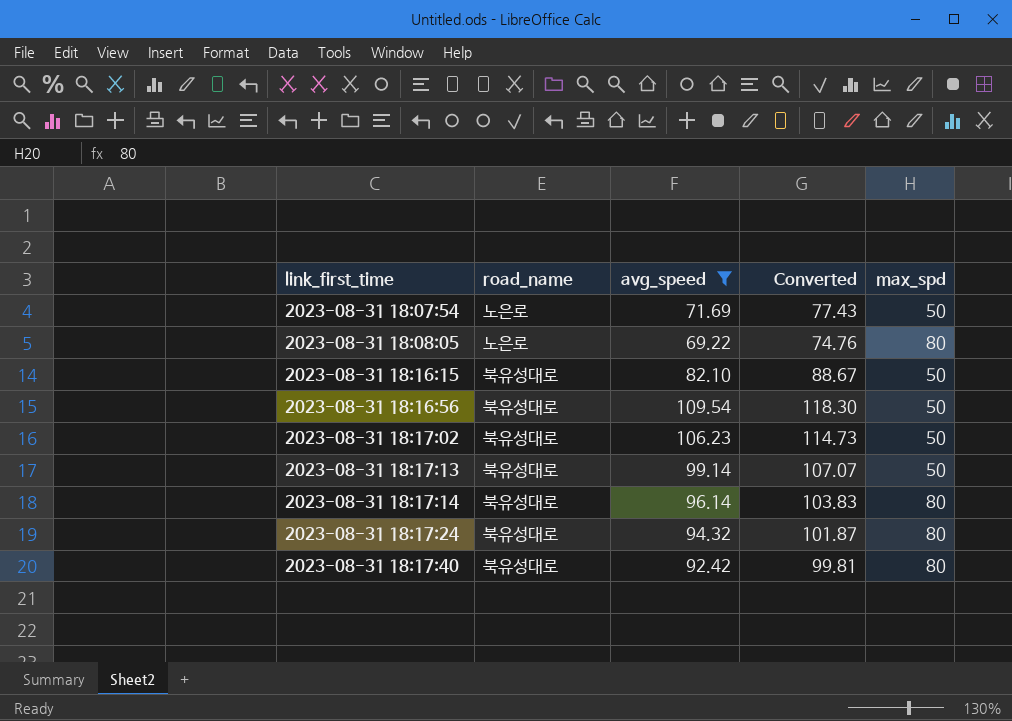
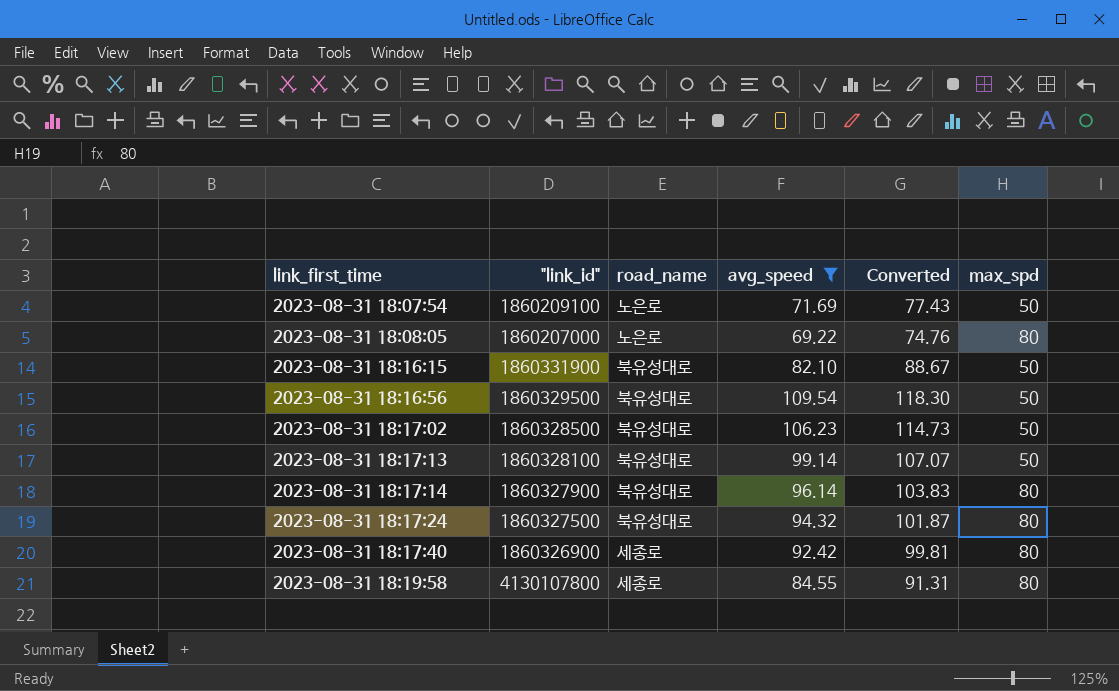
column "link_id" | position: none -> 2
2023-08-31 18:17:40 | road_name: 북유성대로 -> 세종로
row 2023-08-31 18:19:58: none -> 4130107800 | 세종로 | 84.55 | 91.31 | 80

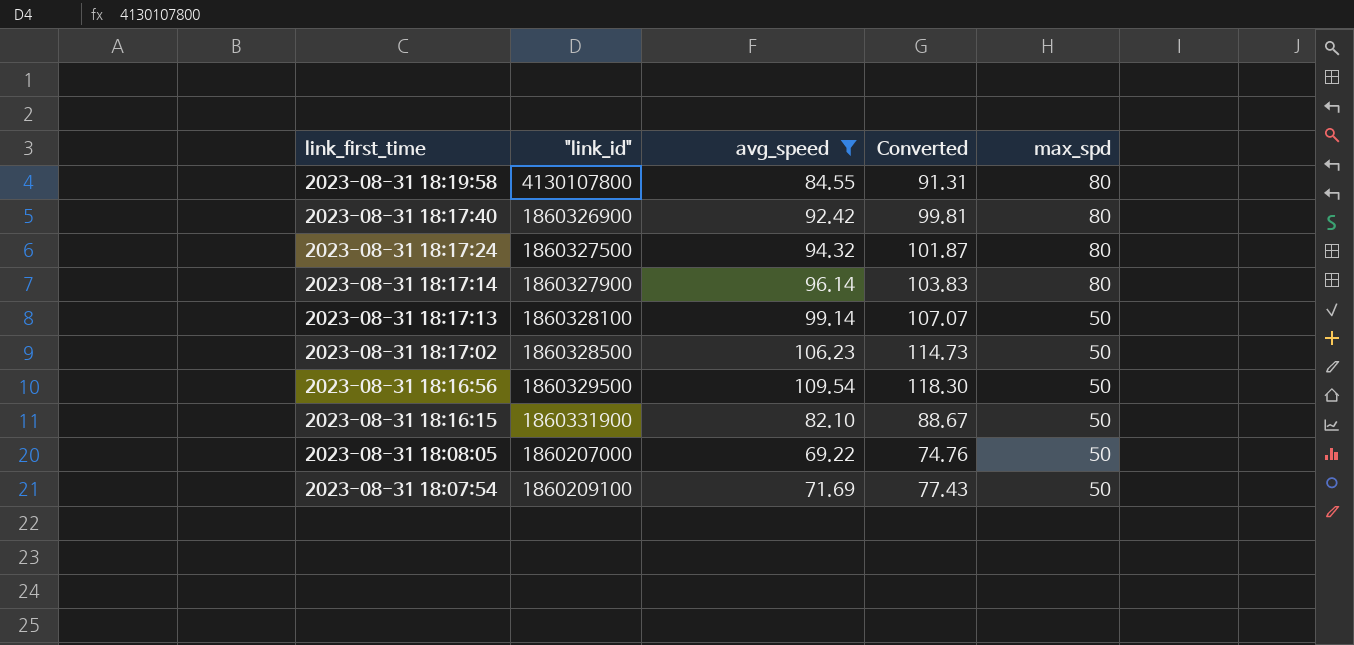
row order: link_first_time ascending -> link_first_time descending
column road_name | position: 3 -> none
2023-08-31 18:08:05 | max_spd: 80 -> 50

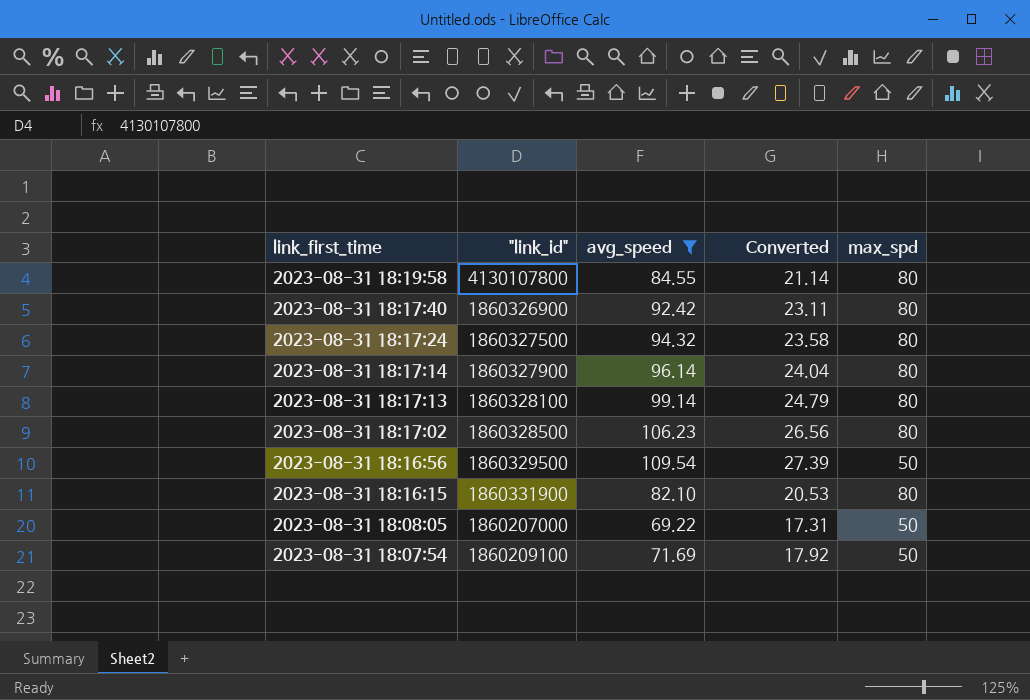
column Converted | formula: [avg_speed] * 1.08 -> [avg_speed] * 0.25
2023-08-31 18:17:13 | max_spd: 50 -> 80
2023-08-31 18:17:02 | max_spd: 50 -> 80
2023-08-31 18:16:15 | max_spd: 50 -> 80

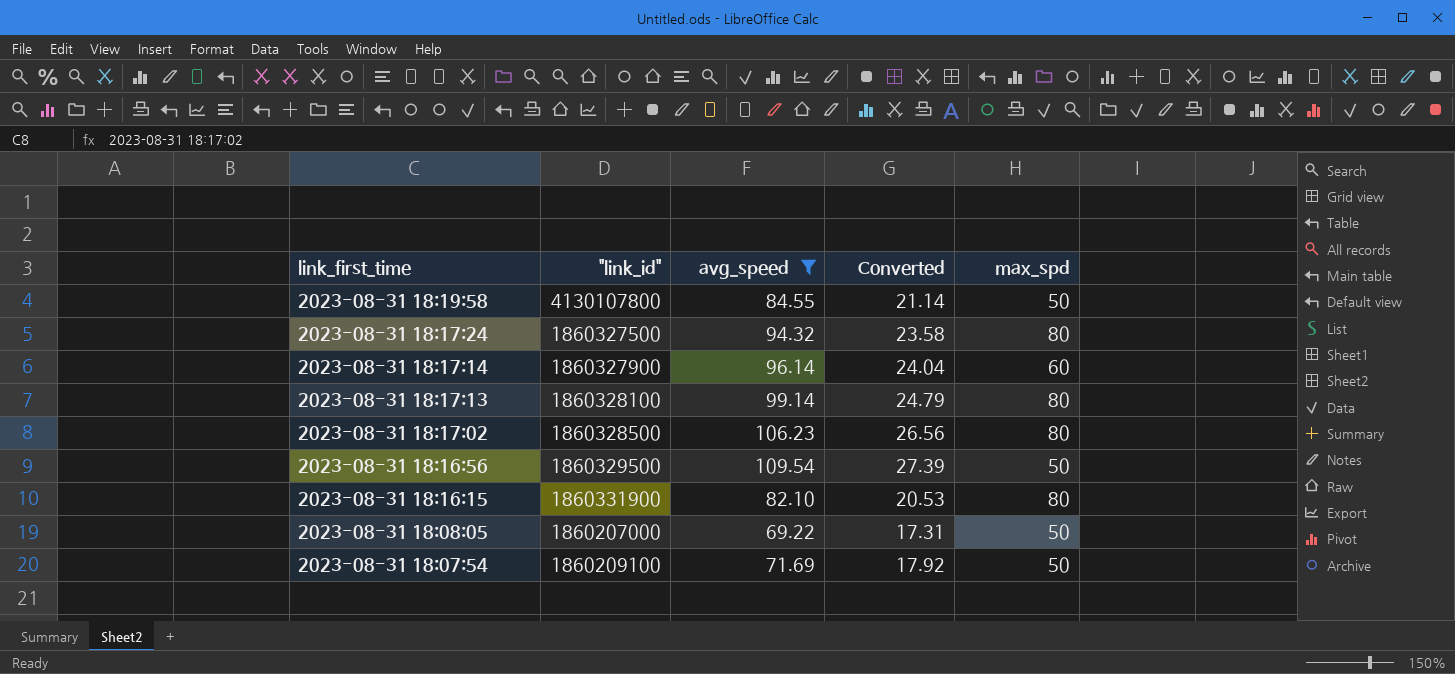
row 2023-08-31 18:17:40: 1860326900 | 92.42 | 23.11 | 80 -> none
2023-08-31 18:19:58 | max_spd: 80 -> 50
2023-08-31 18:17:14 | max_spd: 80 -> 60

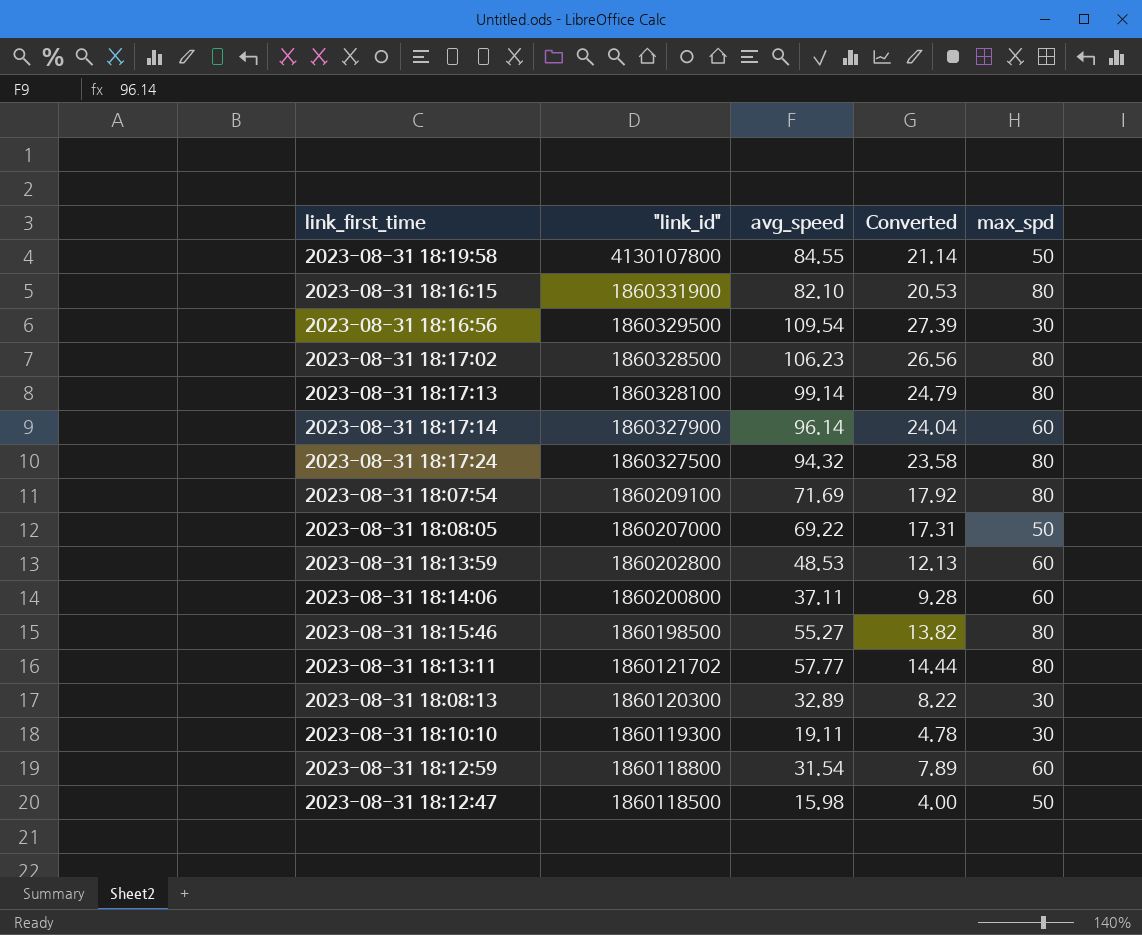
filter: avg_speed >= 69.22 -> none
row order: link_first_time descending -> "link_id" descending
2023-08-31 18:16:56 | max_spd: 50 -> 30
2023-08-31 18:07:54 | max_spd: 50 -> 80

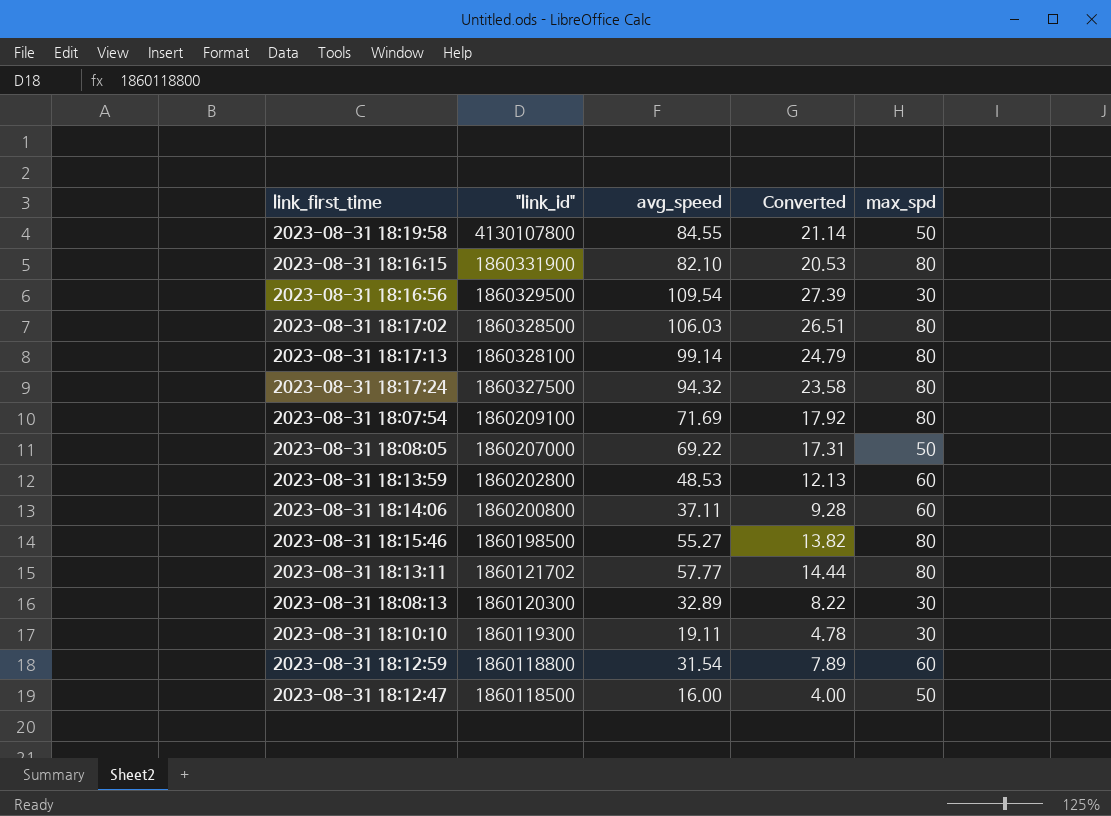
row 2023-08-31 18:17:14: 1860327900 | 96.14 | 24.04 | 60 -> none
2023-08-31 18:17:02 | avg_speed: 106.23 -> 106.03
2023-08-31 18:17:02 | Converted: 26.56 -> 26.51
2023-08-31 18:12:47 | avg_speed: 15.98 -> 16.00

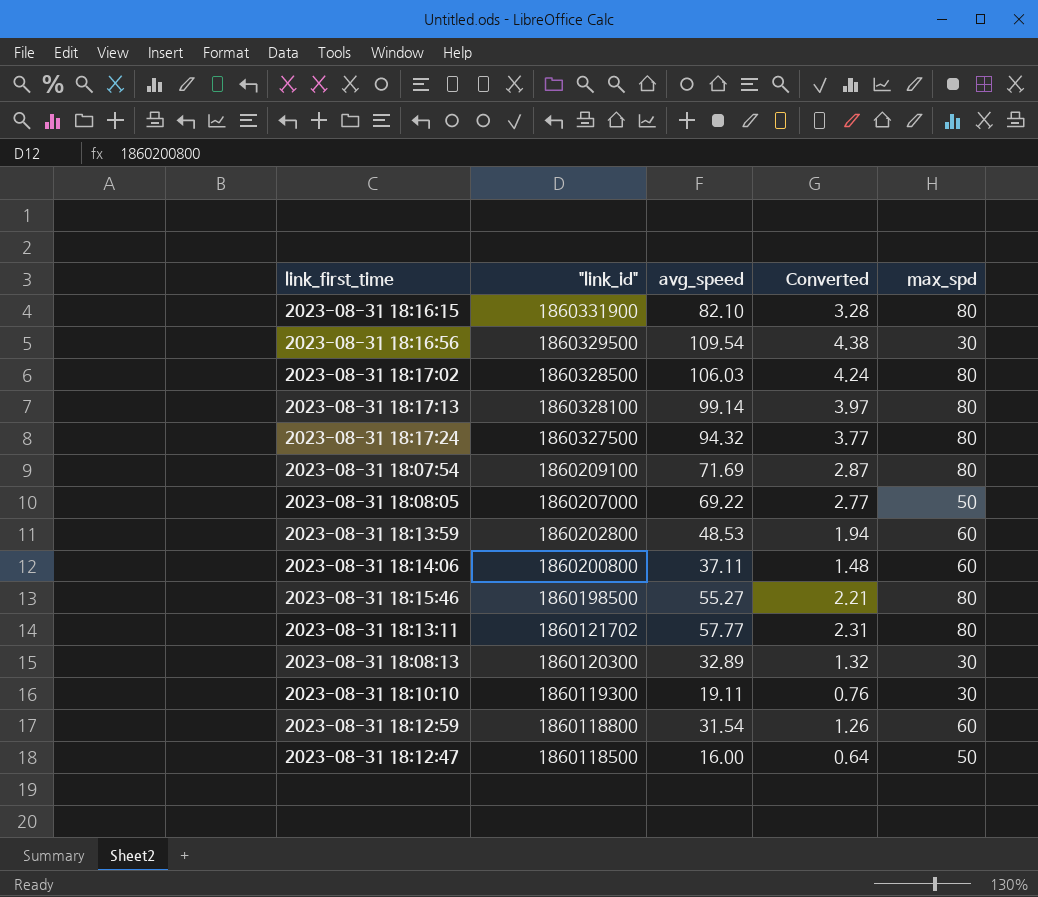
column Converted | formula: [avg_speed] * 0.25 -> [avg_speed] * 0.04
row 2023-08-31 18:19:58: 4130107800 | 84.55 | 21.14 | 50 -> none

